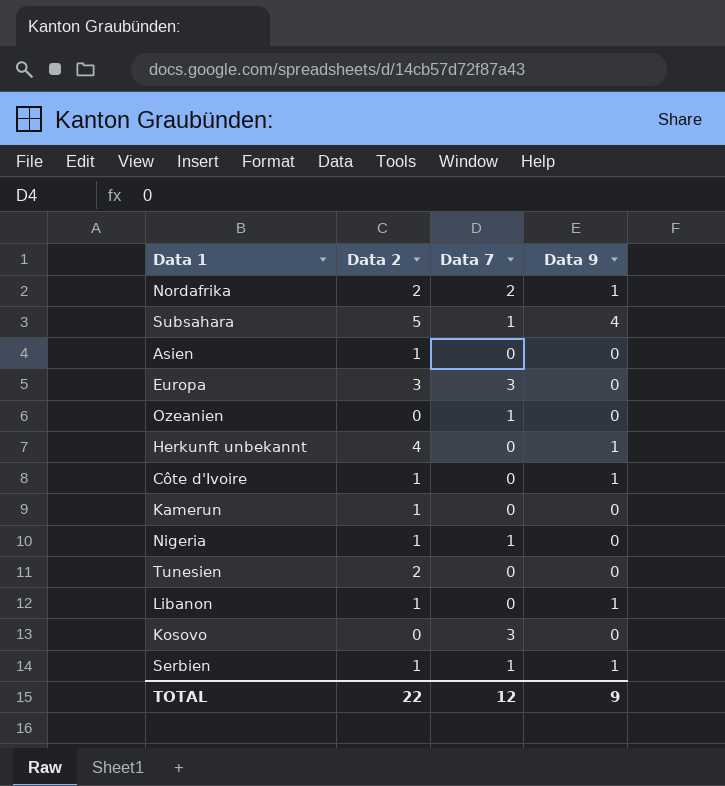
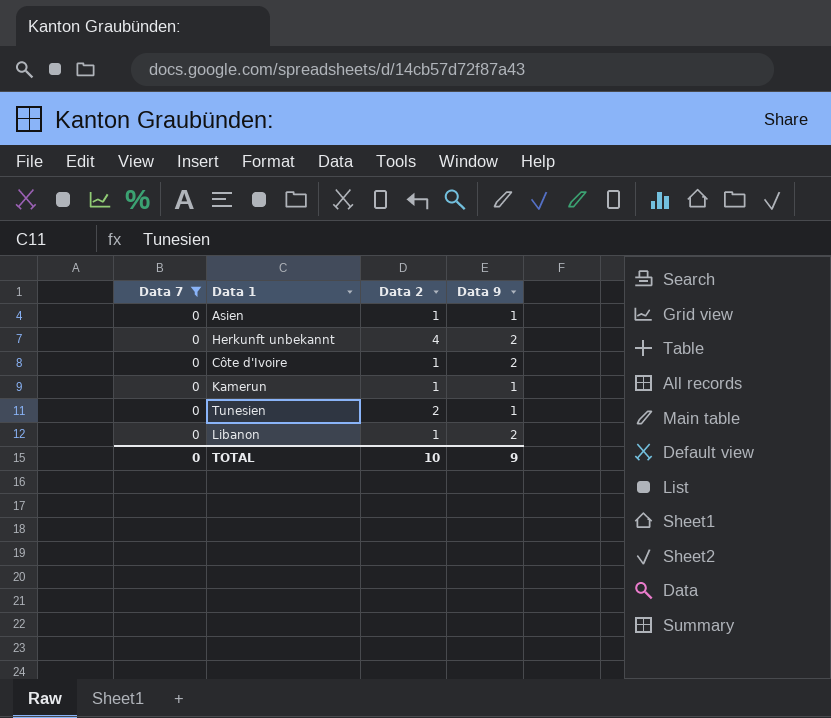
filter: none -> Data 7 = 0
column Data 7 | position: 3 -> 1
Asien | Data 9: 0 -> 1
Herkunft unbekannt | Data 9: 1 -> 2
Côte d'Ivoire | Data 9: 1 -> 2
Kamerun | Data 9: 0 -> 1
Tunesien | Data 9: 0 -> 1
Libanon | Data 9: 1 -> 2
TOTAL | Data 7: 12 -> 0
TOTAL | Data 2: 22 -> 10

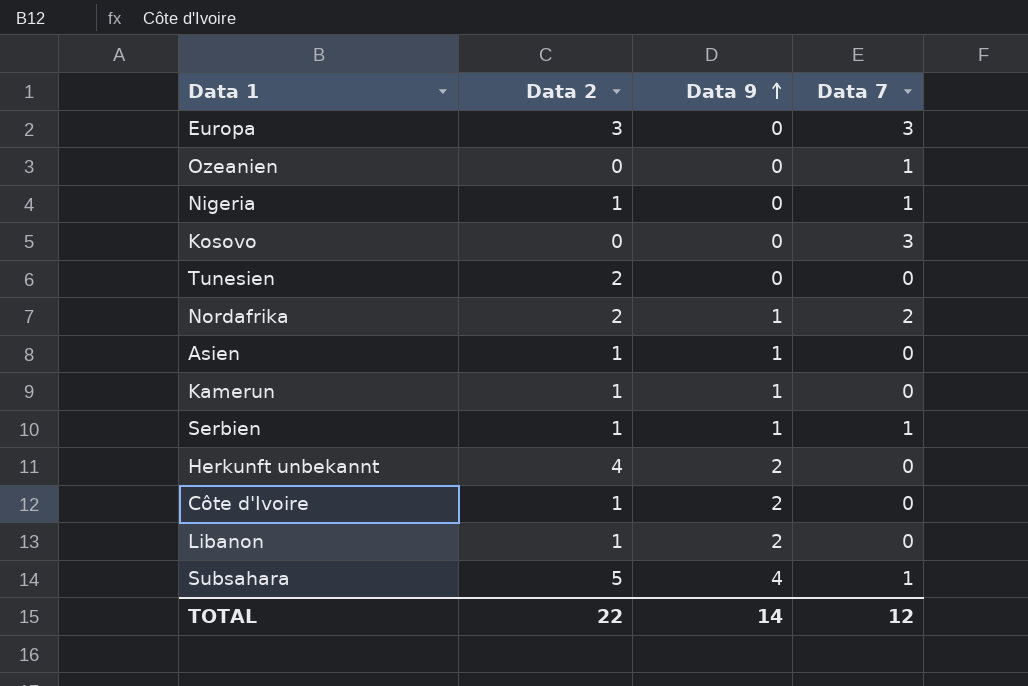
filter: Data 7 = 0 -> none
row order: none -> Data 9 ascending
column Data 7 | position: 1 -> 4
Tunesien | Data 9: 1 -> 0
TOTAL | Data 2: 10 -> 22
TOTAL | Data 9: 9 -> 14
TOTAL | Data 7: 0 -> 12

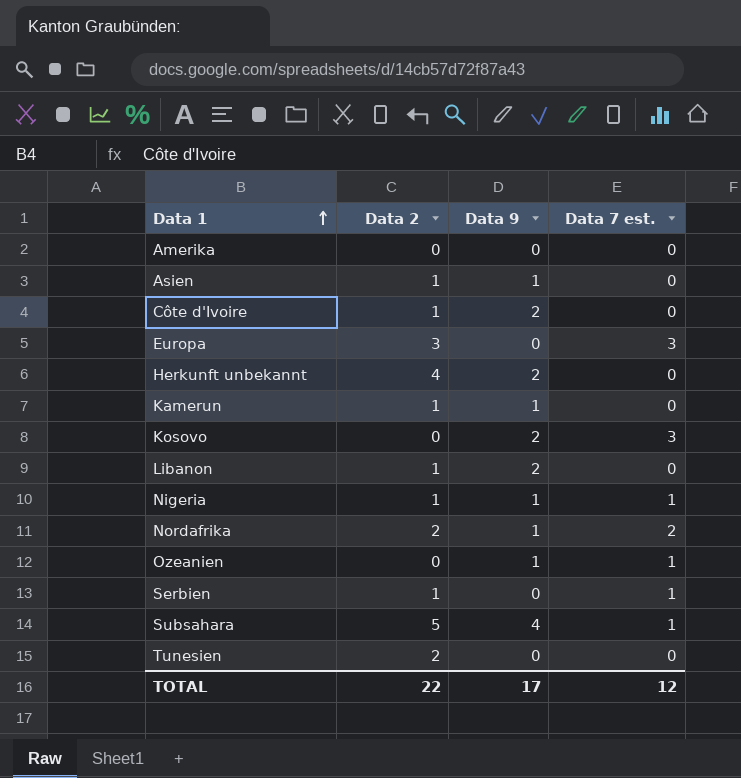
row order: Data 9 ascending -> Data 1 ascending
column name: Data 7 -> Data 7 est.
row Amerika: none -> 0 | 0 | 0
Kosovo | Data 9: 0 -> 2
Nigeria | Data 9: 0 -> 1
Ozeanien | Data 9: 0 -> 1
Serbien | Data 9: 1 -> 0
TOTAL | Data 9: 14 -> 17

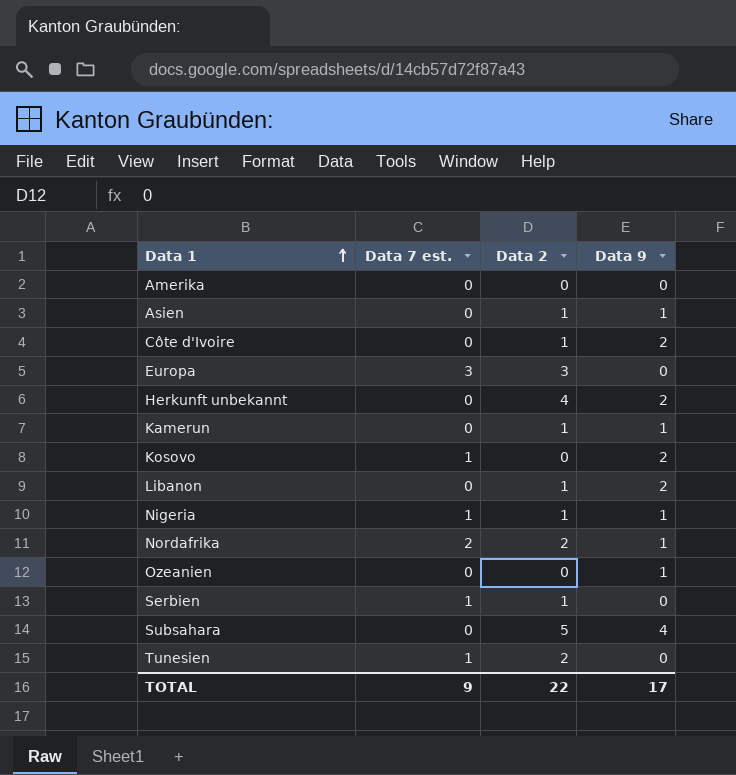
column Data 7 est. | position: 4 -> 2
Kosovo | Data 7 est.: 3 -> 1
Ozeanien | Data 7 est.: 1 -> 0
Subsahara | Data 7 est.: 1 -> 0
Tunesien | Data 7 est.: 0 -> 1
TOTAL | Data 7 est.: 12 -> 9

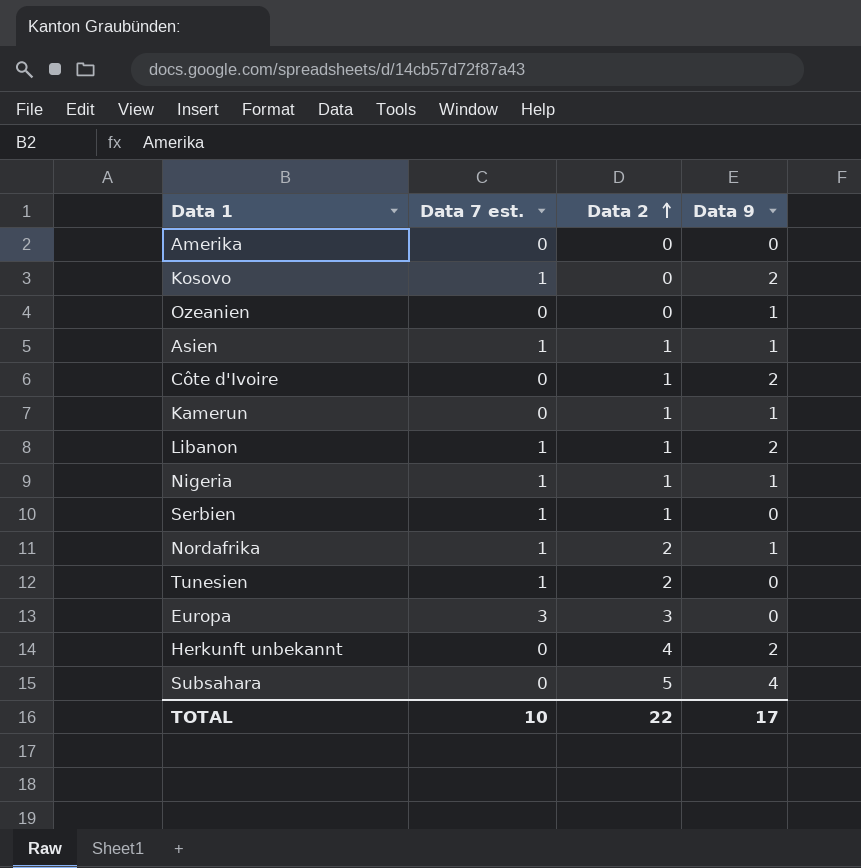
row order: Data 1 ascending -> Data 2 ascending
Asien | Data 7 est.: 0 -> 1
Libanon | Data 7 est.: 0 -> 1
Nordafrika | Data 7 est.: 2 -> 1
TOTAL | Data 7 est.: 9 -> 10

